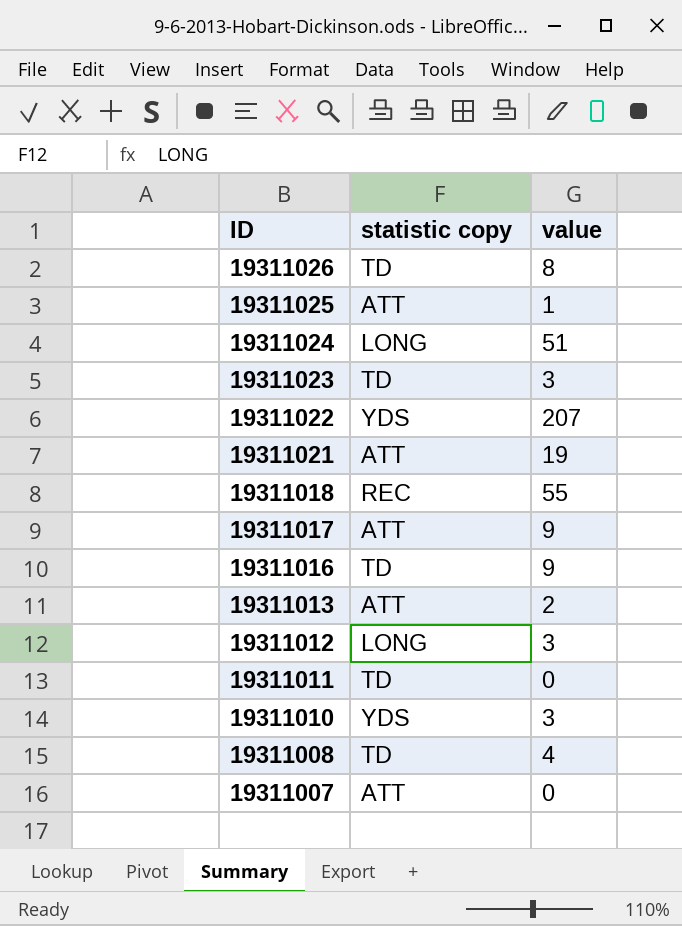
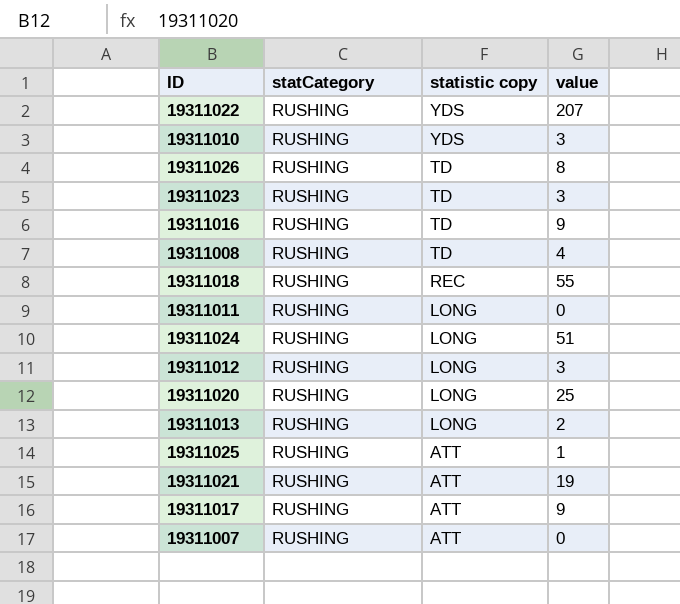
row order: ID descending -> statistic copy descending
column statCategory | position: none -> 2
19311011 | statistic copy: TD -> LONG
row 19311020: none -> RUSHING | LONG | 25
19311013 | statistic copy: ATT -> LONG

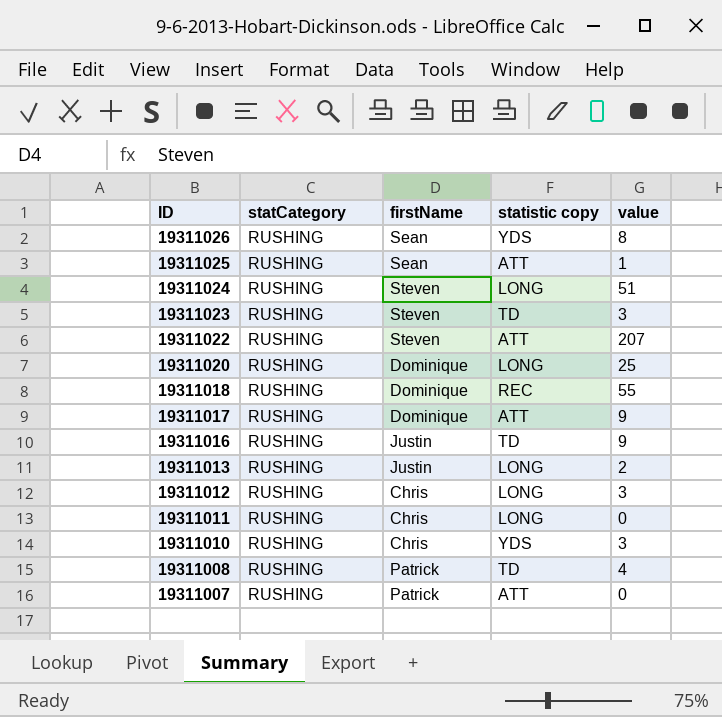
row order: statistic copy descending -> ID descending
column firstName | position: none -> 3
row 19311021: RUSHING | ATT | 19 -> none
19311026 | statistic copy: TD -> YDS
19311022 | statistic copy: YDS -> ATT

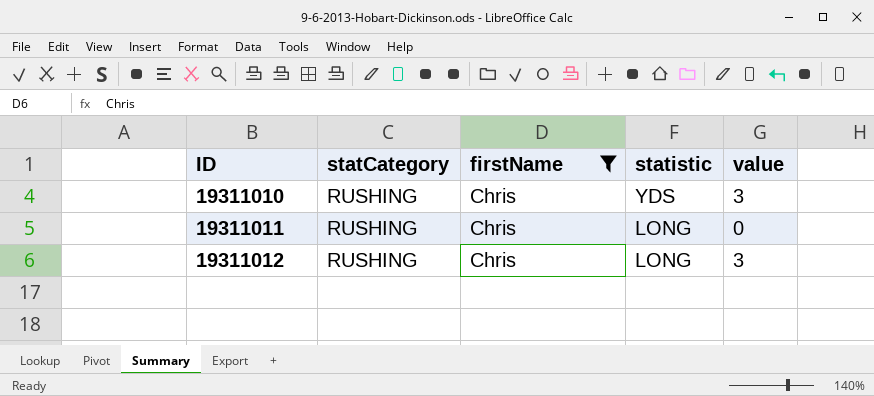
filter: none -> firstName = Chris
row order: ID descending -> ID ascending
column name: statistic copy -> statistic

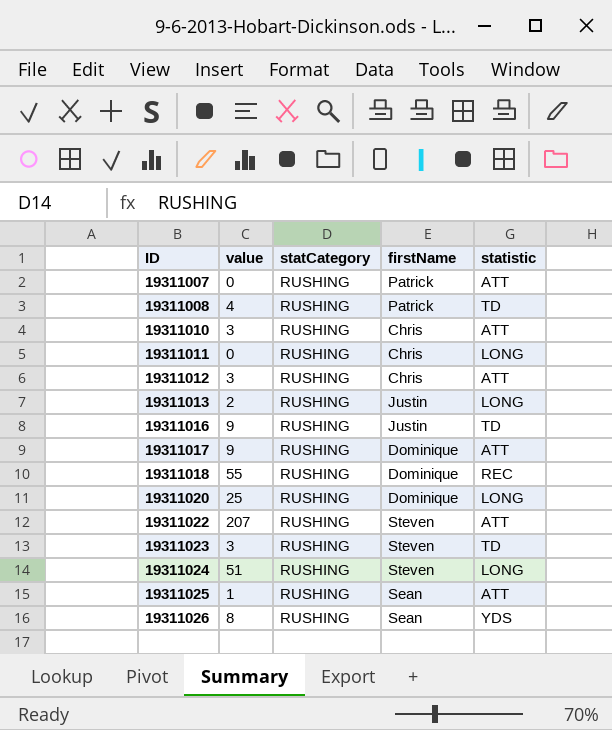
filter: firstName = Chris -> none
column value | position: 5 -> 2
19311010 | statistic: YDS -> ATT
19311012 | statistic: LONG -> ATT

